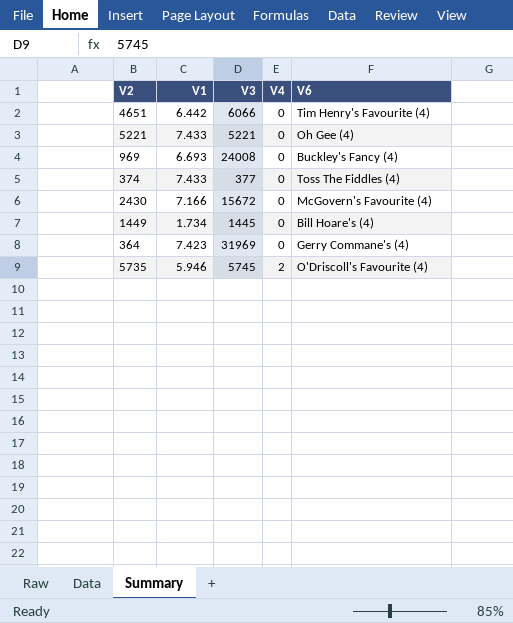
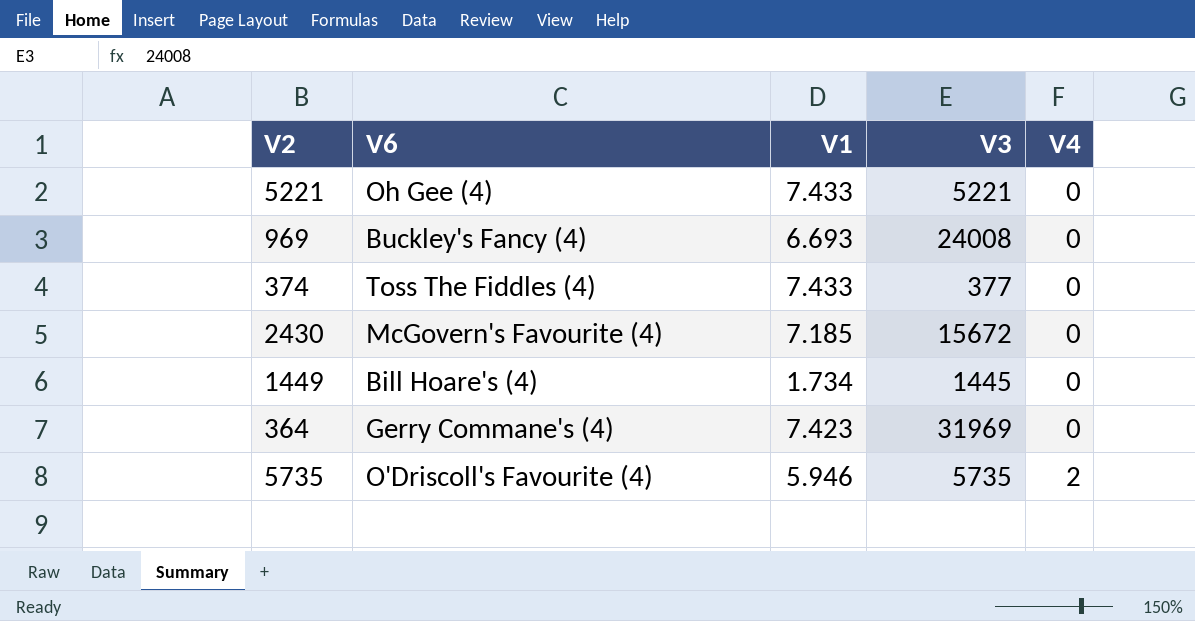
column V6 | position: 5 -> 2
row 4651: 6.442 | 6066 | 0 | Tim Henry's Favourite (4) -> none
2430 | V1: 7.166 -> 7.185
5735 | V3: 5745 -> 5735

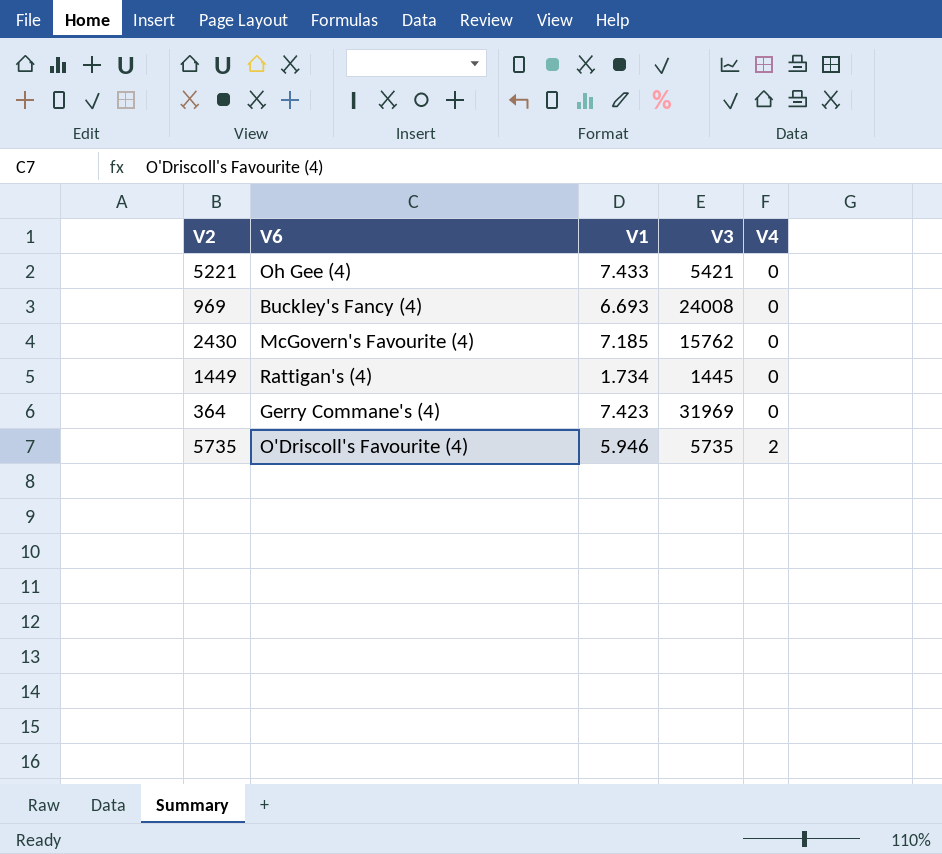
row 374: Toss The Fiddles (4) | 7.433 | 377 | 0 -> none
5221 | V3: 5221 -> 5421
2430 | V3: 15672 -> 15762
1449 | V6: Bill Hoare's (4) -> Rattigan's (4)

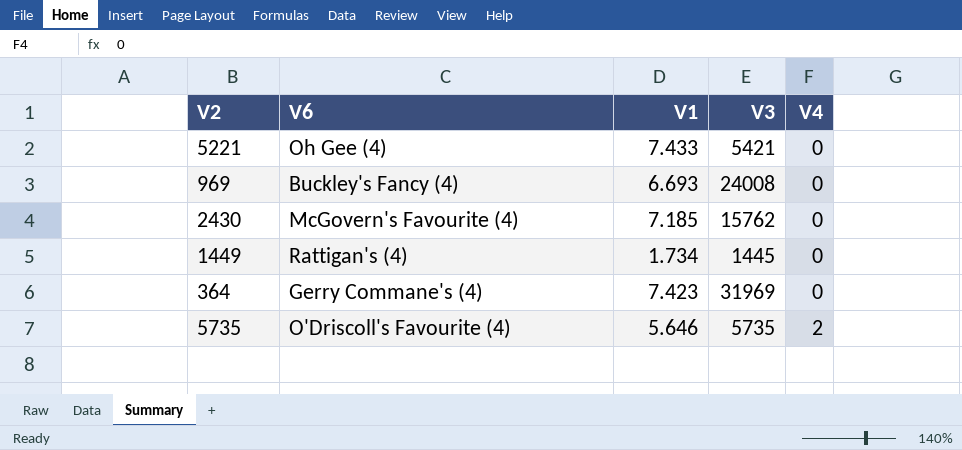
5735 | V1: 5.946 -> 5.646

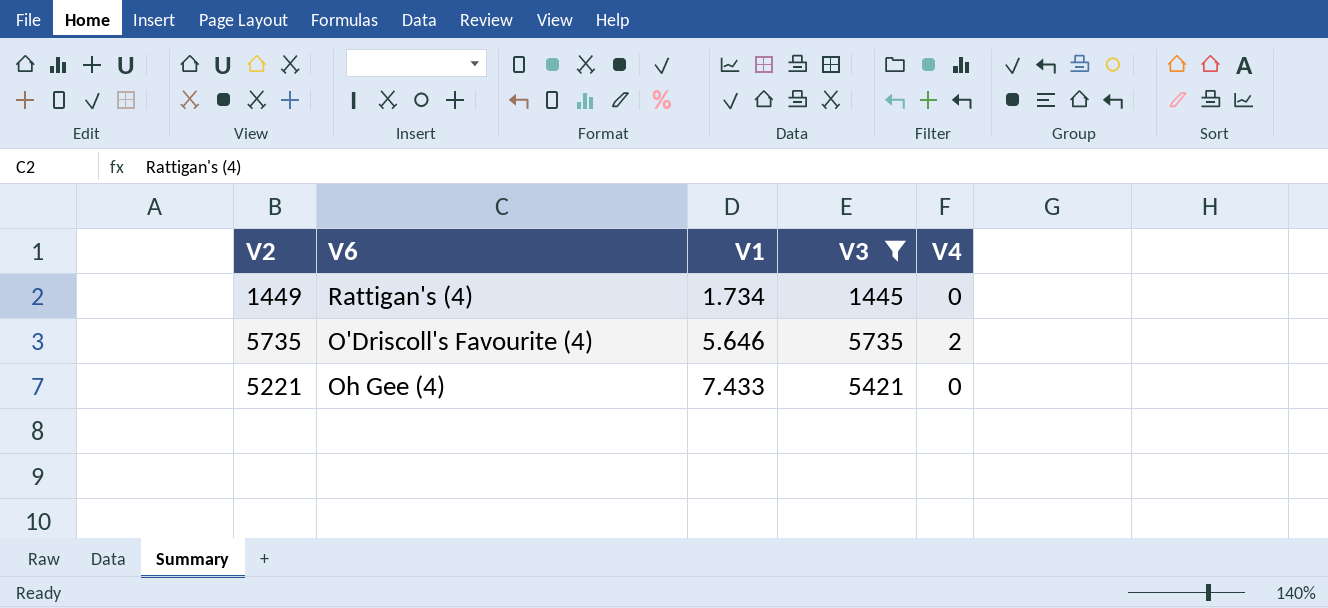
filter: none -> V3 <= 5735
row order: V4 ascending -> V1 ascending

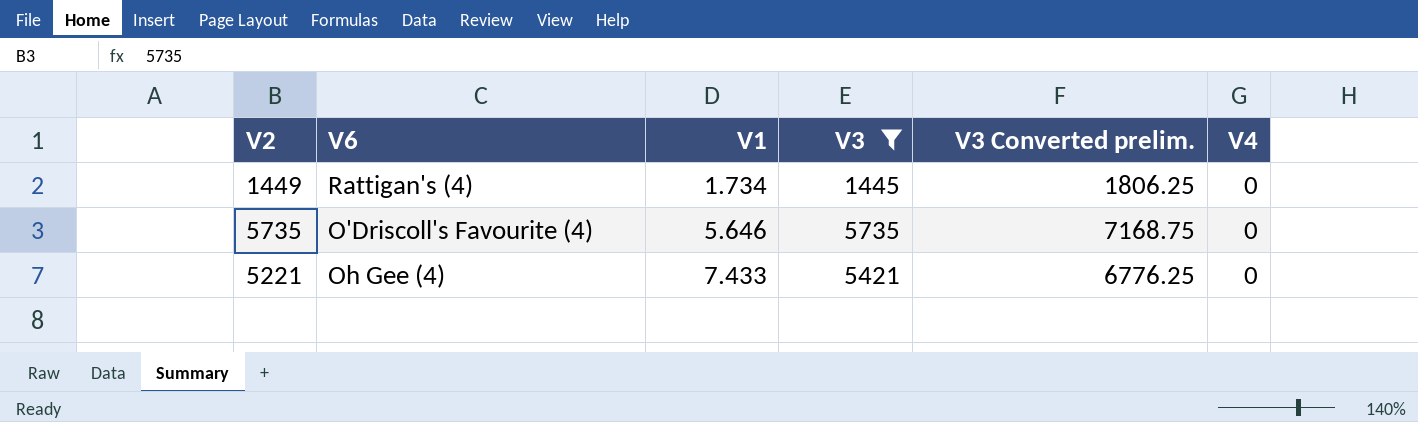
column V3 Converted prelim. | formula: none -> [V3] * 1.25
5735 | V4: 2 -> 0

